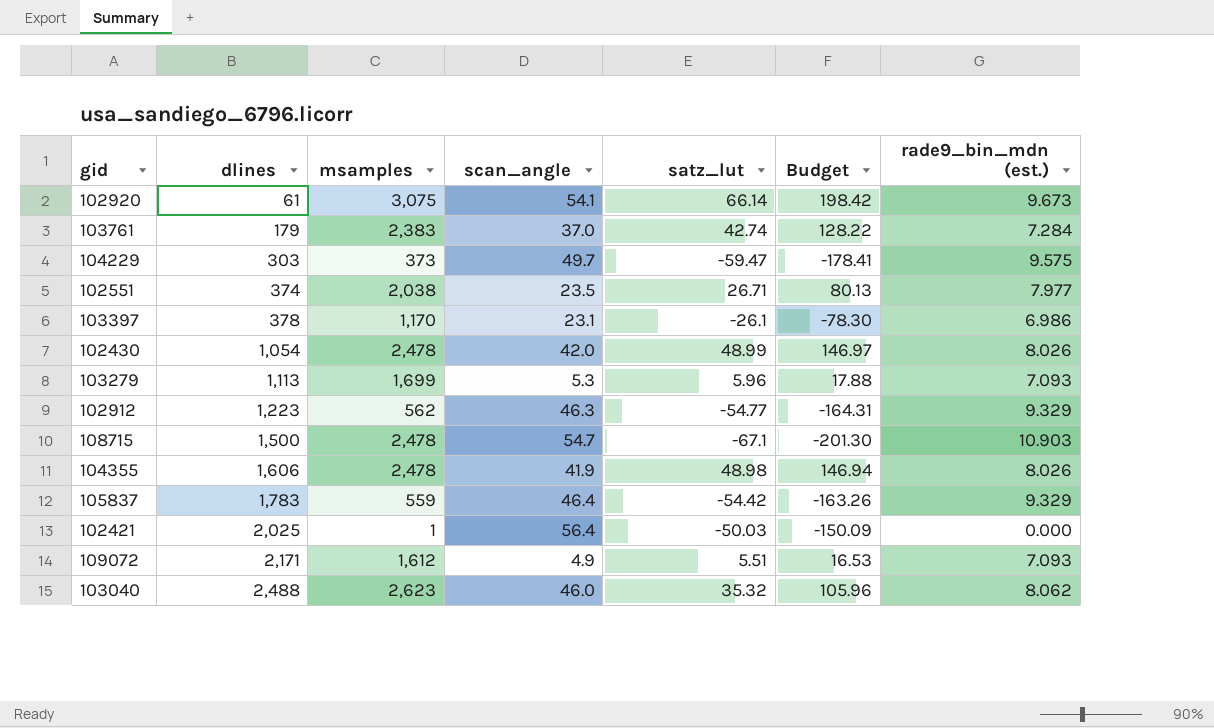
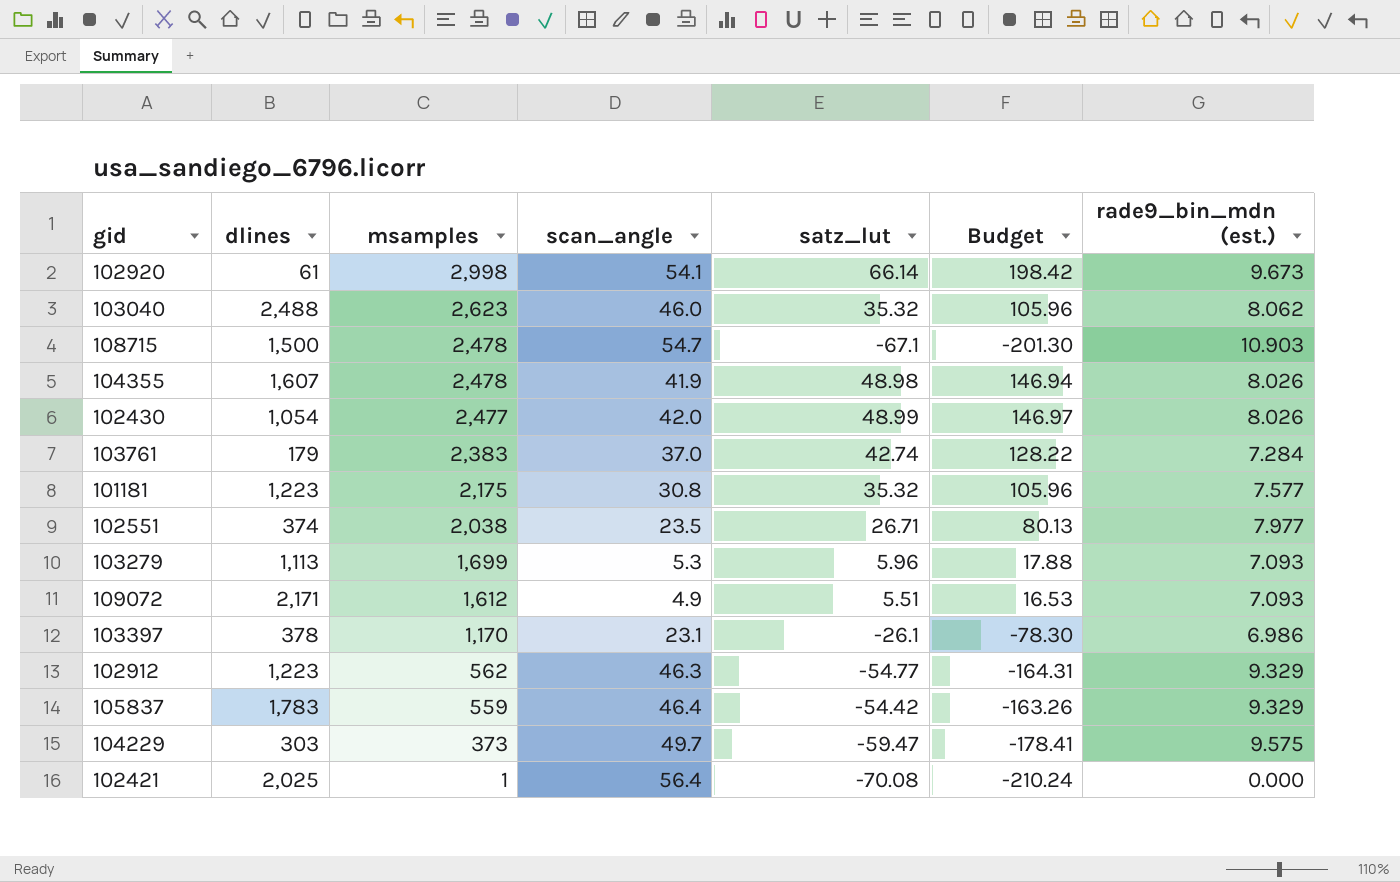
row order: dlines ascending -> msamples descending
102920 | msamples: 3,075 -> 2,998
104355 | dlines: 1,606 -> 1,607
102430 | msamples: 2,478 -> 2,477
row 101181: none -> 1,223 | 2,175 | 30.8 | 35.32 | 105.96 | 7.577
102421 | satz_lut: -50.03 -> -70.08
102421 | Budget: -150.09 -> -210.24

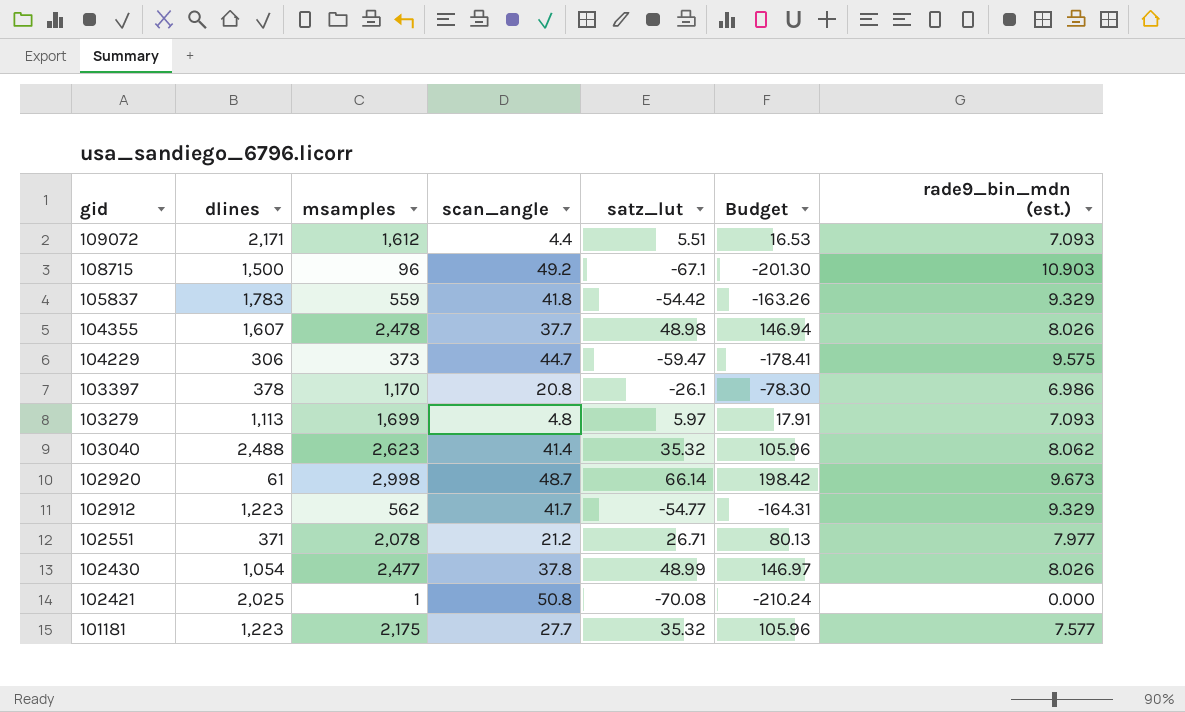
row order: msamples descending -> gid descending
row 103761: 179 | 2,383 | 37.0 | 42.74 | 128.22 | 7.284 -> none
109072 | scan_angle: 4.9 -> 4.4
108715 | msamples: 2,478 -> 96
108715 | scan_angle: 54.7 -> 49.2
105837 | scan_angle: 46.4 -> 41.8
104355 | scan_angle: 41.9 -> 37.7
104229 | dlines: 303 -> 306
104229 | scan_angle: 49.7 -> 44.7
103397 | scan_angle: 23.1 -> 20.8
103279 | scan_angle: 5.3 -> 4.8
103279 | satz_lut: 5.96 -> 5.97
103279 | Budget: 17.88 -> 17.91
103040 | scan_angle: 46.0 -> 41.4
102920 | scan_angle: 54.1 -> 48.7
102912 | scan_angle: 46.3 -> 41.7
102551 | dlines: 374 -> 371
102551 | msamples: 2,038 -> 2,078
102551 | scan_angle: 23.5 -> 21.2
102430 | scan_angle: 42.0 -> 37.8
102421 | scan_angle: 56.4 -> 50.8
101181 | scan_angle: 30.8 -> 27.7

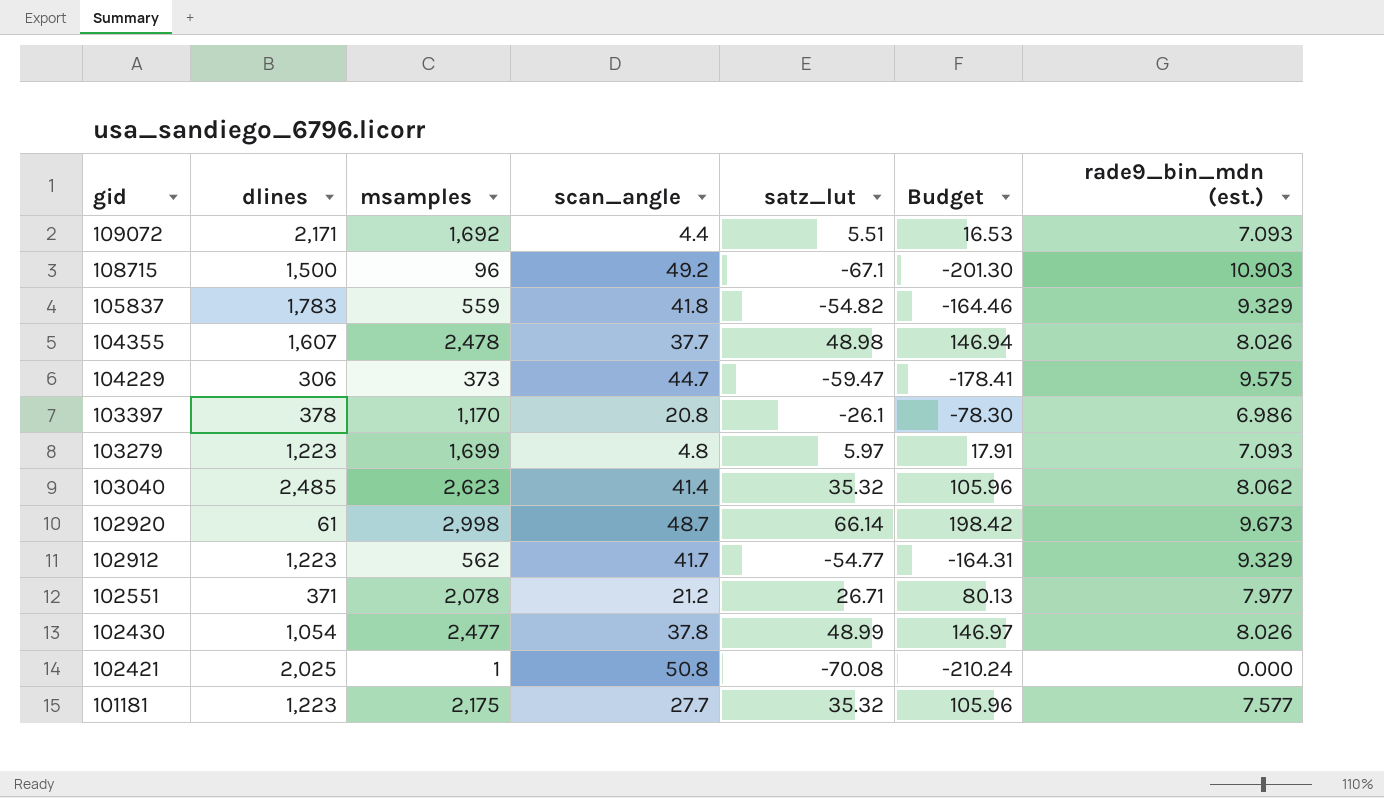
109072 | msamples: 1,612 -> 1,692
105837 | satz_lut: -54.42 -> -54.82
105837 | Budget: -163.26 -> -164.46
103279 | dlines: 1,113 -> 1,223
103040 | dlines: 2,488 -> 2,485

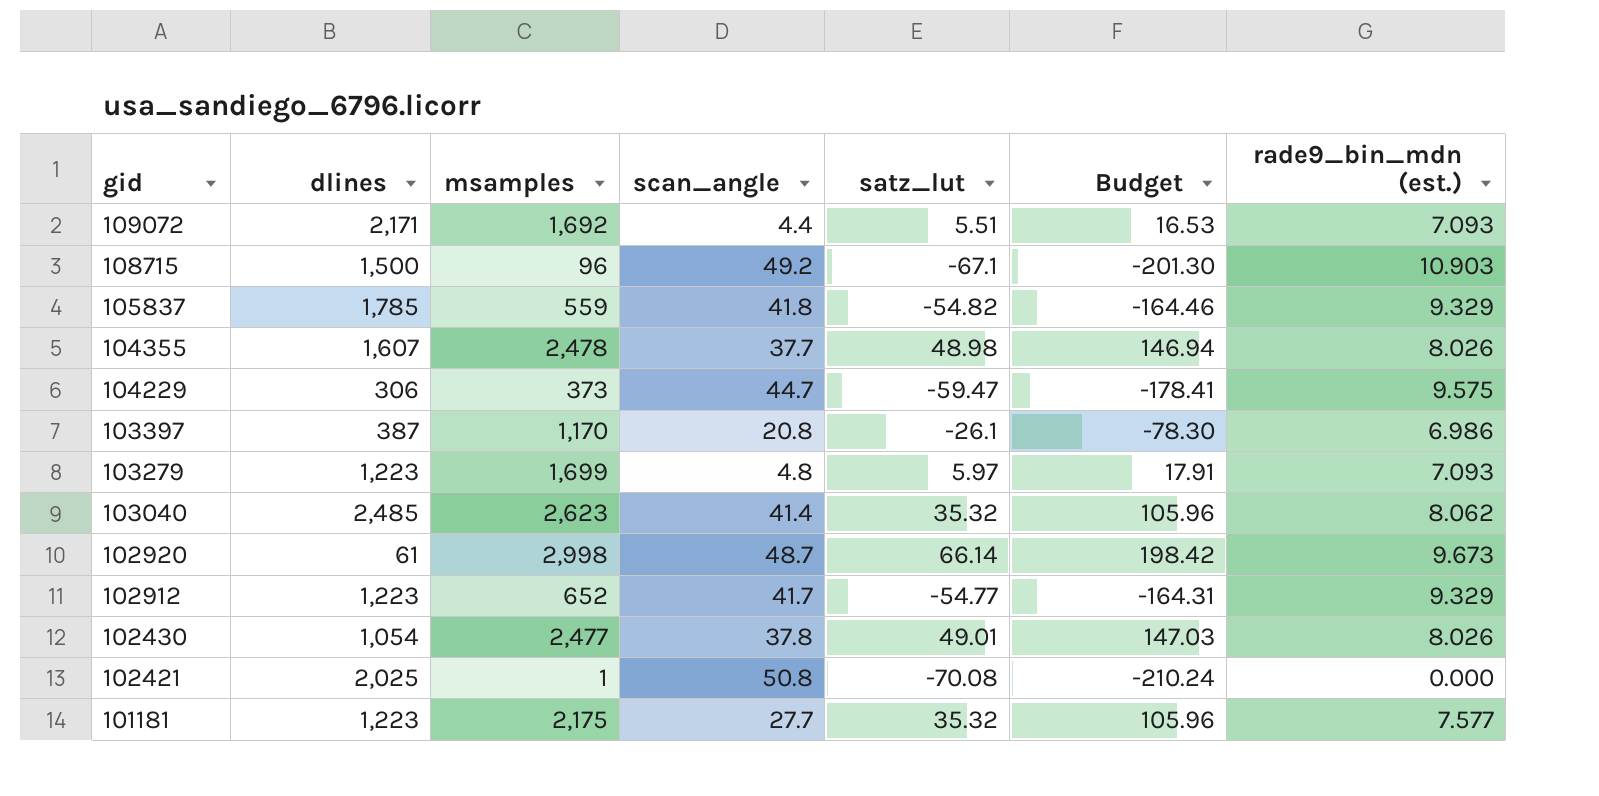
row 102551: 371 | 2,078 | 21.2 | 26.71 | 80.13 | 7.977 -> none
105837 | dlines: 1,783 -> 1,785
103397 | dlines: 378 -> 387
102912 | msamples: 562 -> 652
102430 | satz_lut: 48.99 -> 49.01
102430 | Budget: 146.97 -> 147.03

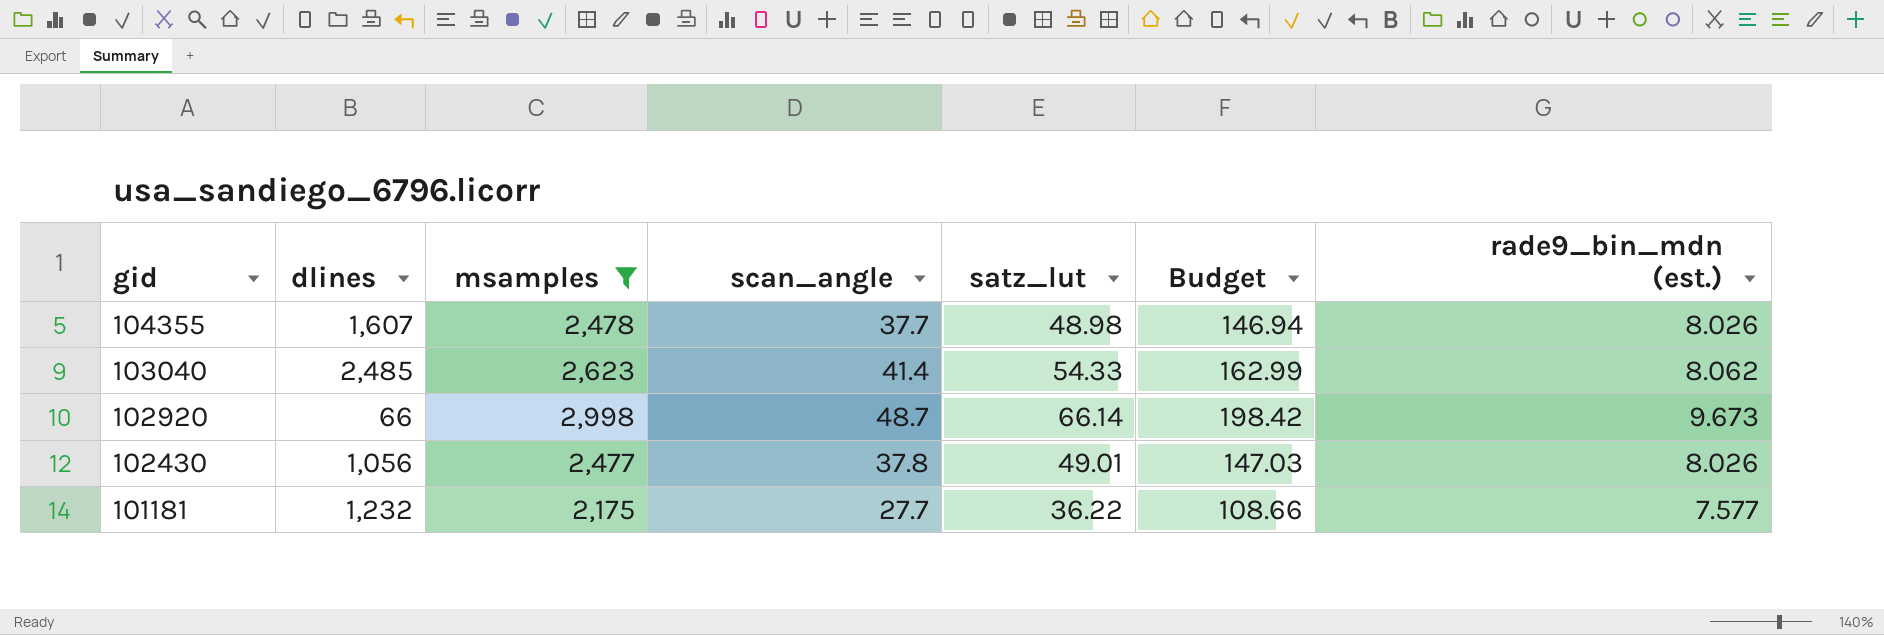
filter: none -> msamples >= 2,175
103040 | satz_lut: 35.32 -> 54.33
103040 | Budget: 105.96 -> 162.99
102920 | dlines: 61 -> 66
102430 | dlines: 1,054 -> 1,056
101181 | dlines: 1,223 -> 1,232
101181 | satz_lut: 35.32 -> 36.22
101181 | Budget: 105.96 -> 108.66

